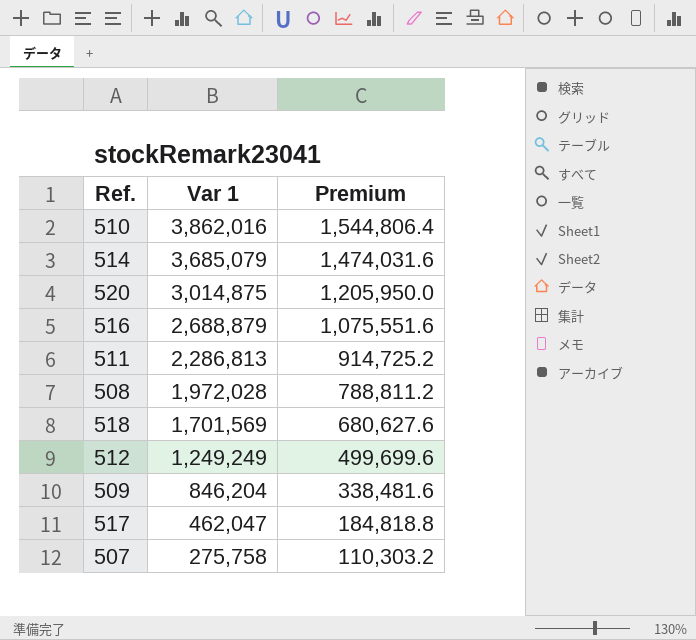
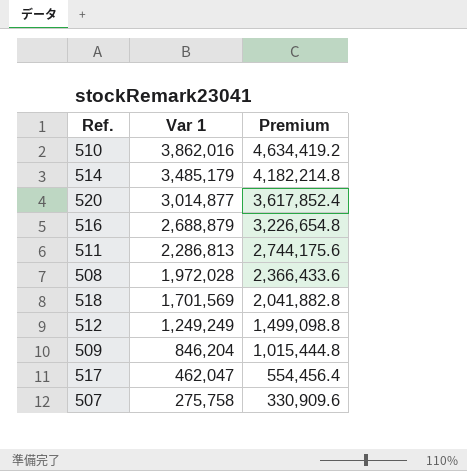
column Premium | formula: [Var 1] * 0.4 -> [Var 1] * 1.2
514 | Var 1: 3,685,079 -> 3,485,179
520 | Var 1: 3,014,875 -> 3,014,877

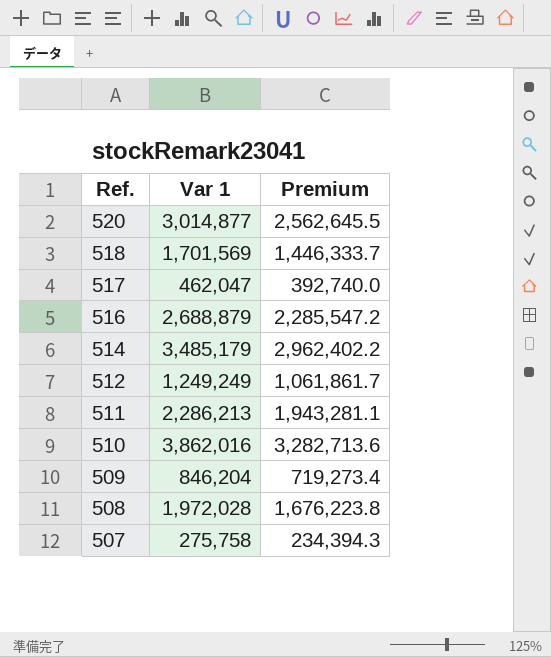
row order: Var 1 descending -> Ref. descending
column Premium | formula: [Var 1] * 1.2 -> [Var 1] * 0.85
511 | Var 1: 2,286,813 -> 2,286,213

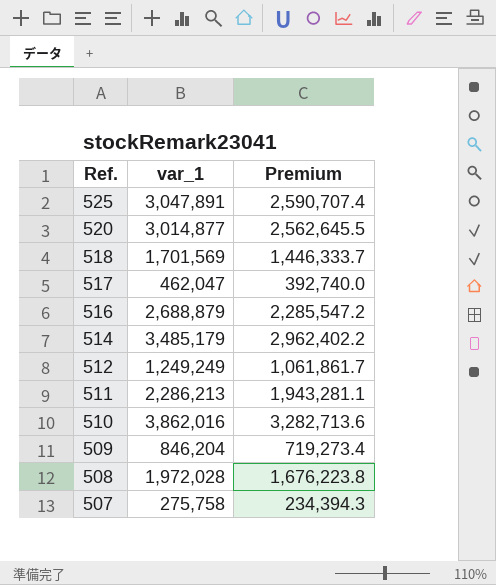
column name: Var 1 -> var_1
row 525: none -> 3,047,891 | 2,590,707.4

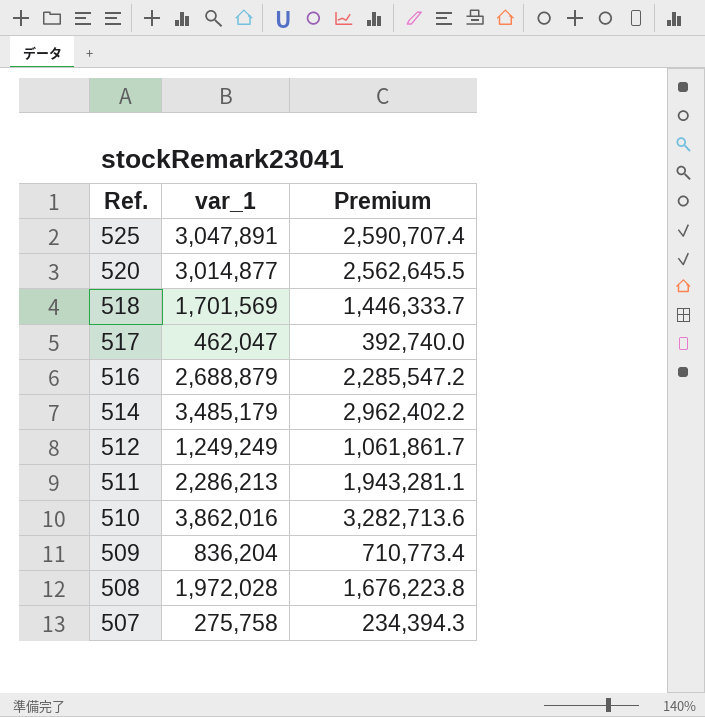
509 | var_1: 846,204 -> 836,204
509 | Premium: 719,273.4 -> 710,773.4

